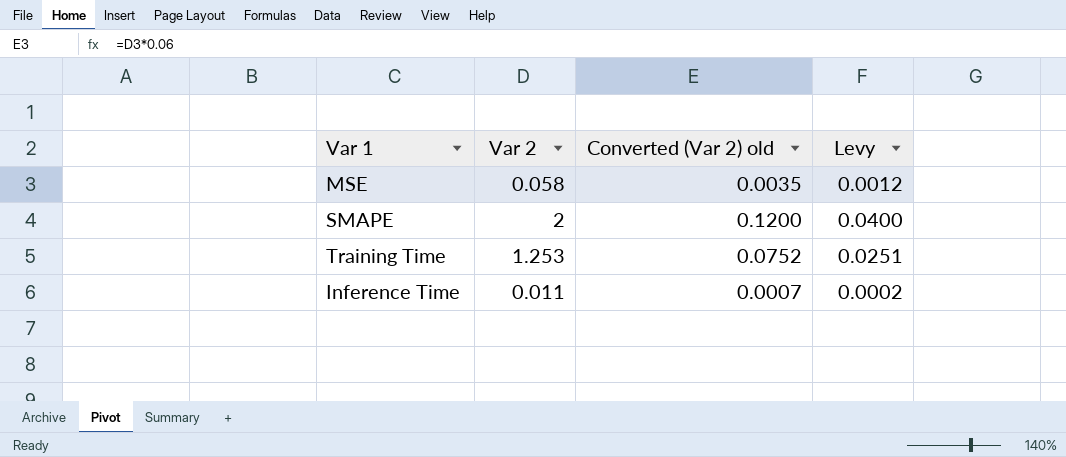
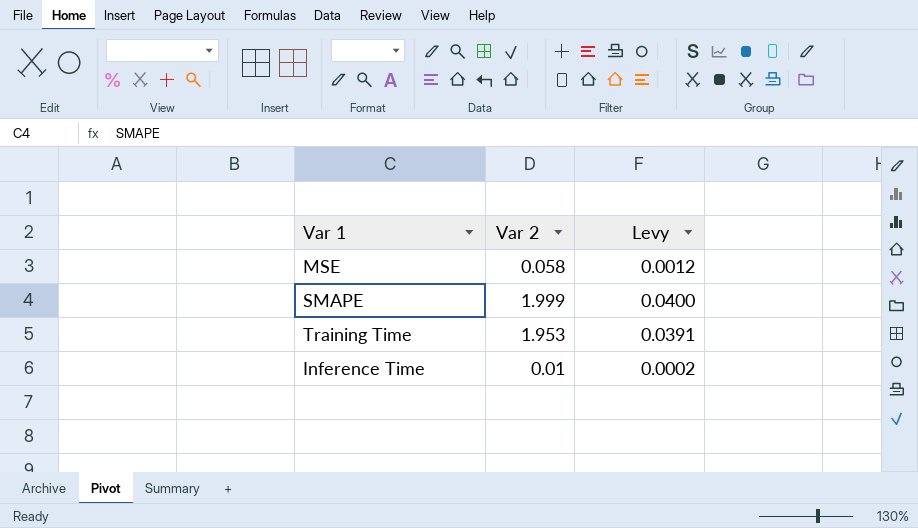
column Converted (Var 2) old | formula: [Var 2] * 0.06 -> none
SMAPE | Var 2: 2 -> 1.999
Training Time | Var 2: 1.253 -> 1.953
Training Time | Levy: 0.0251 -> 0.0391
Inference Time | Var 2: 0.011 -> 0.01

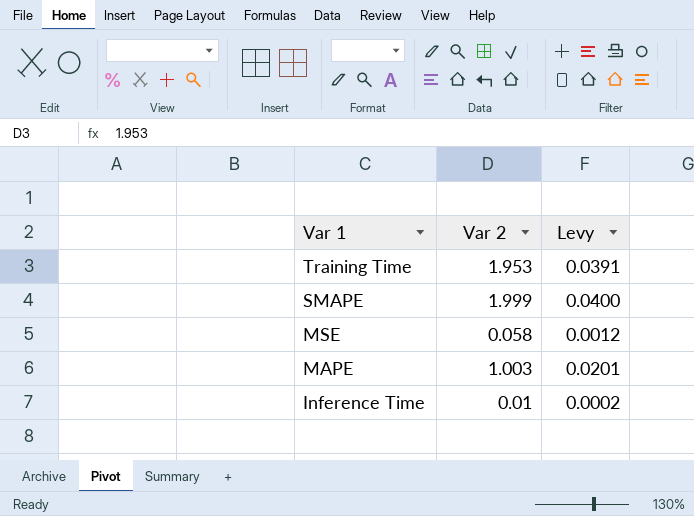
row order: none -> Var 1 descending
row MAPE: none -> 1.003 | 0.0201

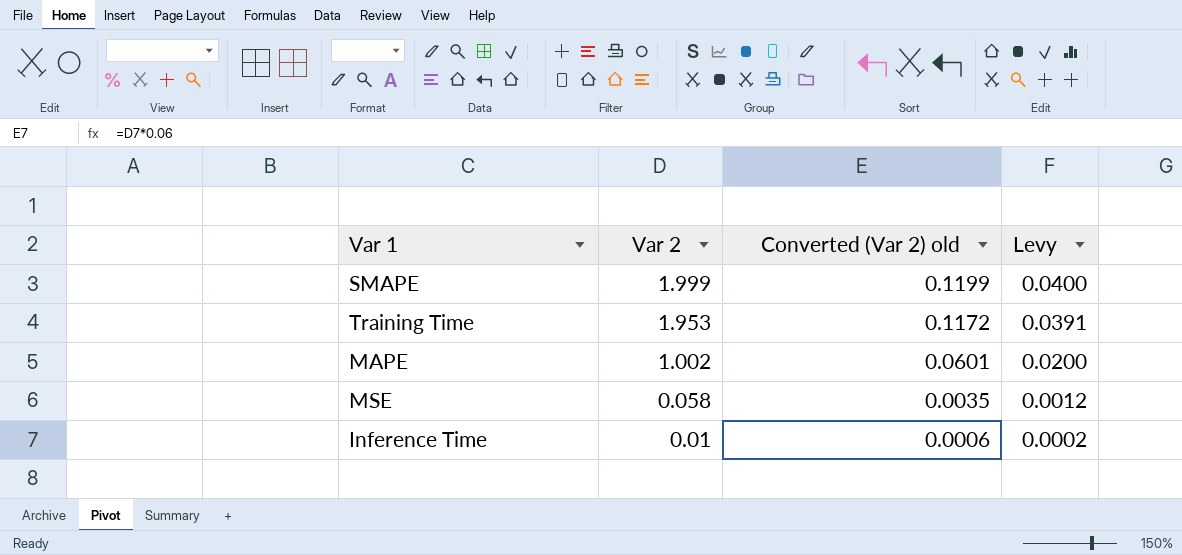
row order: Var 1 descending -> Var 2 descending
column Converted (Var 2) old | formula: none -> [Var 2] * 0.06
MAPE | Var 2: 1.003 -> 1.002
MAPE | Levy: 0.0201 -> 0.0200

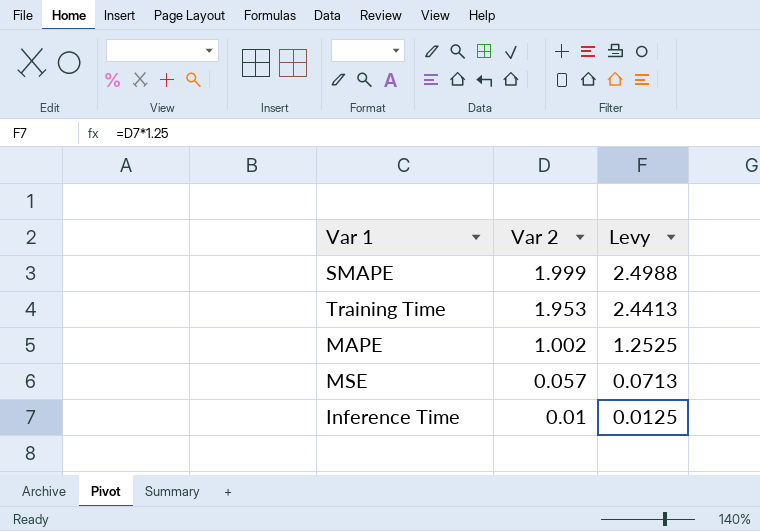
column Converted (Var 2) old | formula: [Var 2] * 0.06 -> none
column Levy | formula: [Var 2] * 0.02 -> [Var 2] * 1.25
MSE | Var 2: 0.058 -> 0.057

